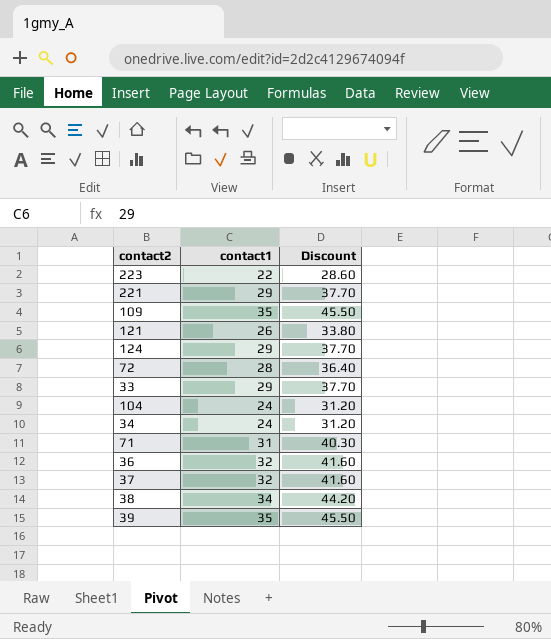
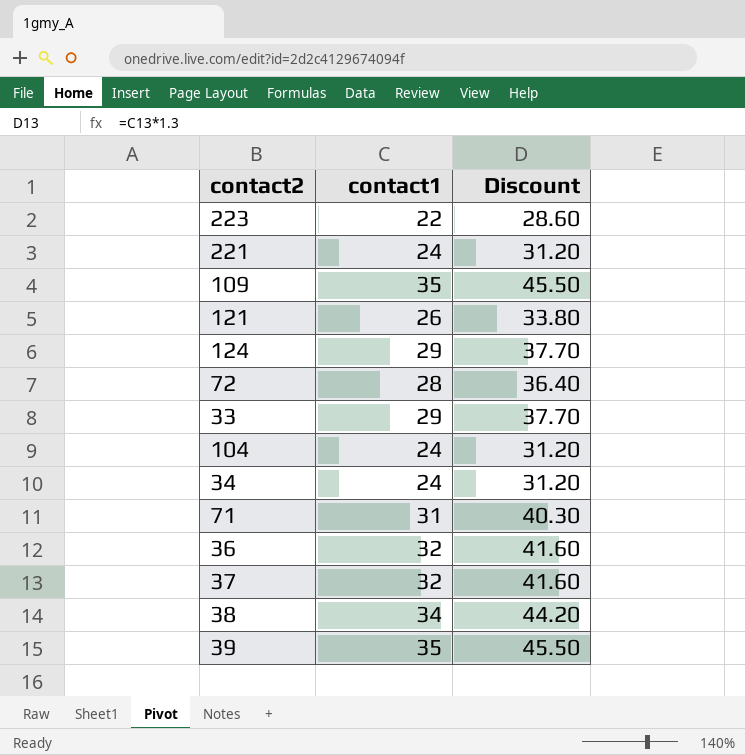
221 | contact1: 29 -> 24
221 | Discount: 37.70 -> 31.20

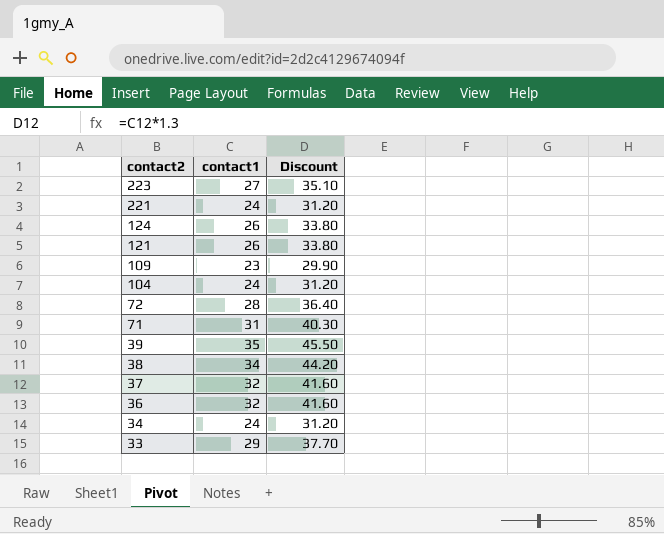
row order: none -> contact2 descending
223 | contact1: 22 -> 27
223 | Discount: 28.60 -> 35.10
124 | contact1: 29 -> 26
124 | Discount: 37.70 -> 33.80
109 | contact1: 35 -> 23
109 | Discount: 45.50 -> 29.90

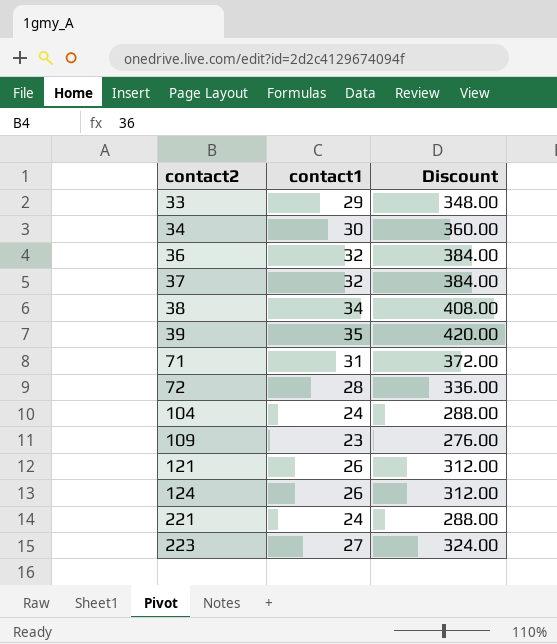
row order: contact2 descending -> contact2 ascending
column Discount | formula: [contact1] * 1.3 -> [contact1] * 12
34 | contact1: 24 -> 30

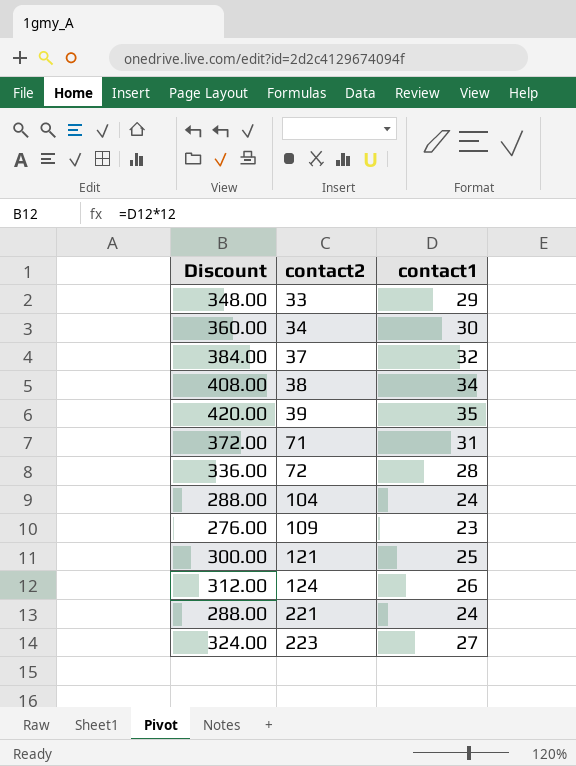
column Discount | position: 3 -> 1
row 36: 32 | 384.00 -> none
121 | Discount: 312.00 -> 300.00
121 | contact1: 26 -> 25

